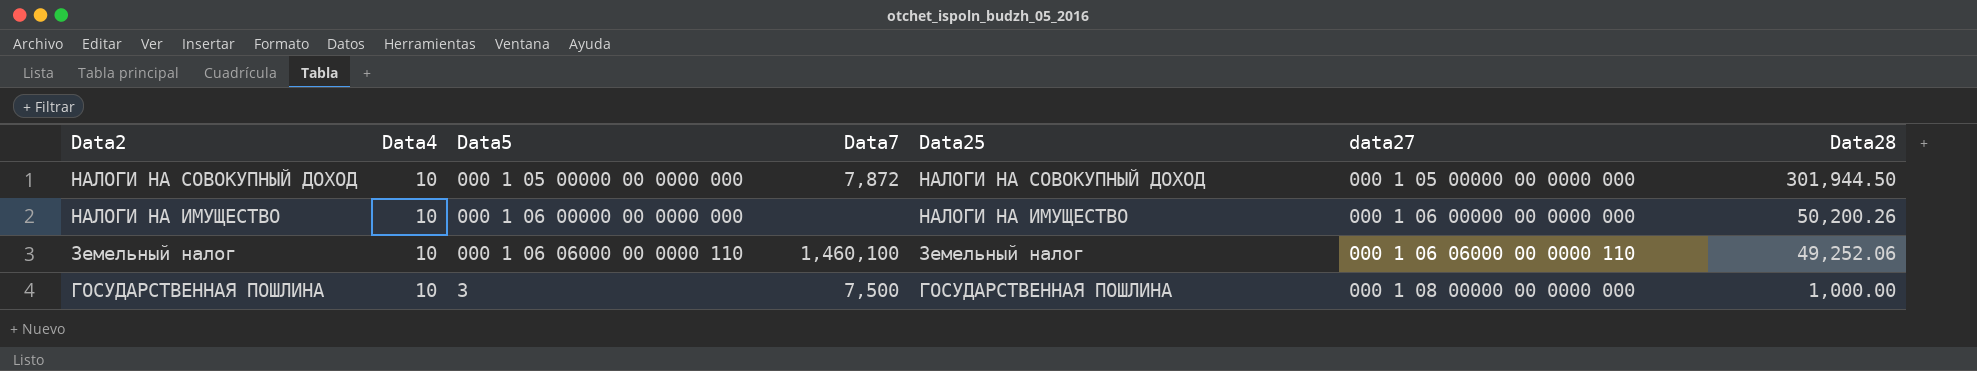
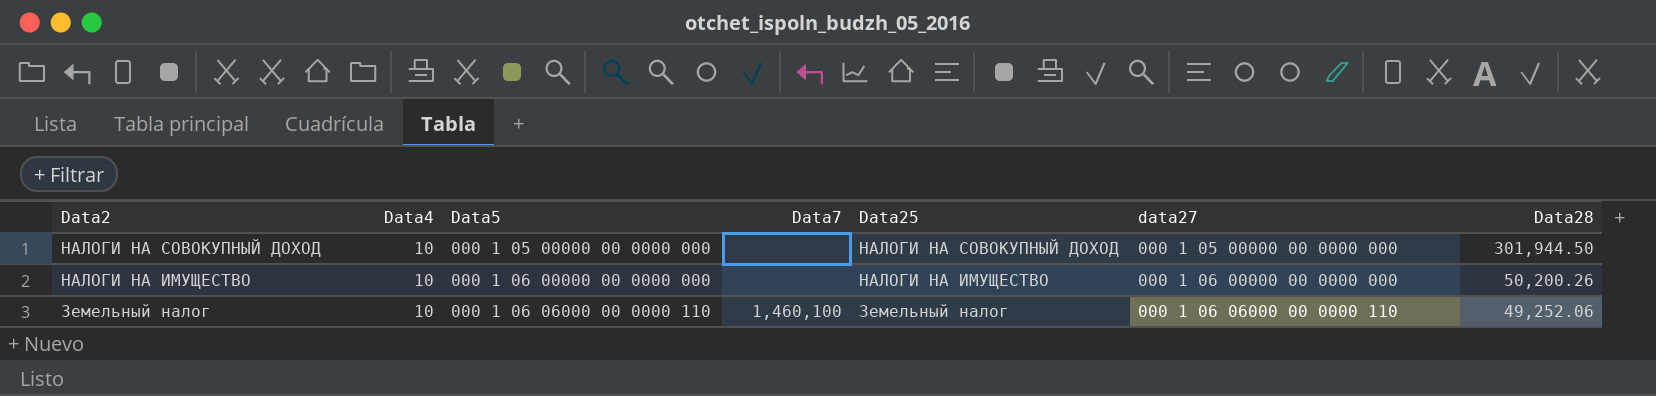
row ГОСУДАРСТВЕННАЯ ПОШЛИНА: 10 | 3 | 7,500 | ГОСУДАРСТВЕННАЯ ПОШЛИНА | 000 1 08 00000 00 0000 000 | 1,000.00 -> none
НАЛОГИ НА СОВОКУПНЫЙ ДОХОД | Data7: 7,872 -> none

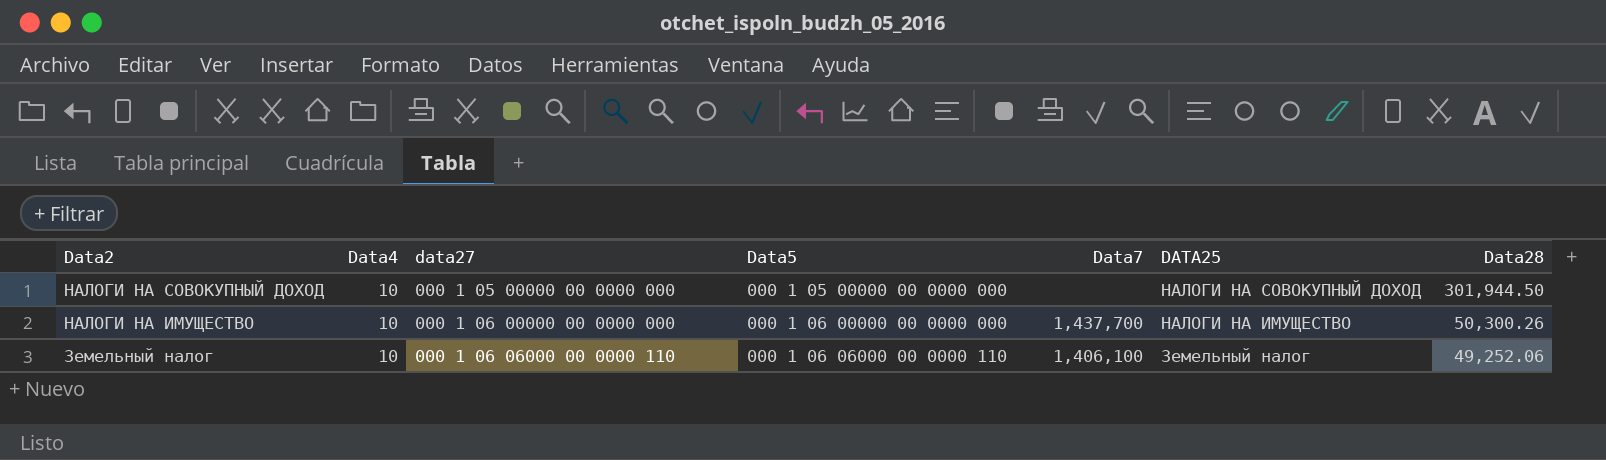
column data27 | position: 6 -> 3
column name: Data25 -> DATA25
НАЛОГИ НА ИМУЩЕСТВО | Data7: none -> 1,437,700
НАЛОГИ НА ИМУЩЕСТВО | Data28: 50,200.26 -> 50,300.26
Земельный налог | Data7: 1,460,100 -> 1,406,100

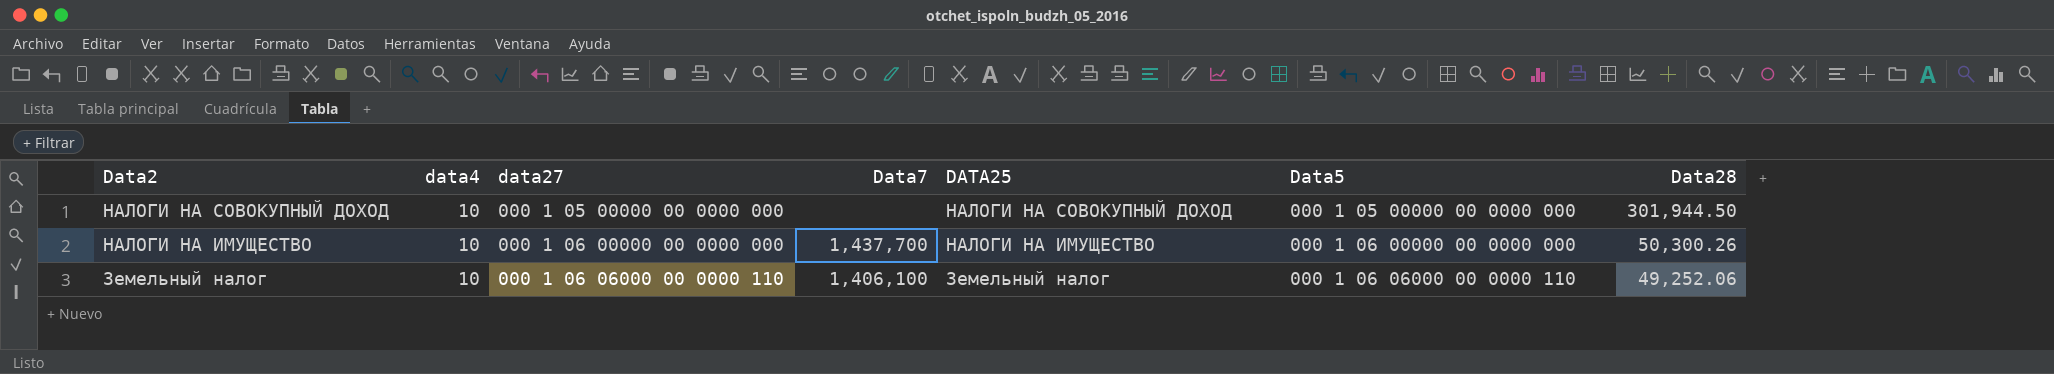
column name: Data4 -> data4
column Data5 | position: 4 -> 6

